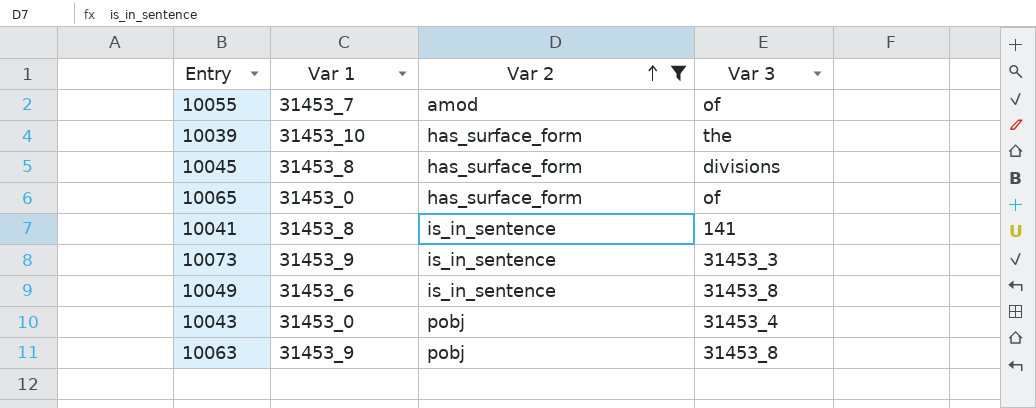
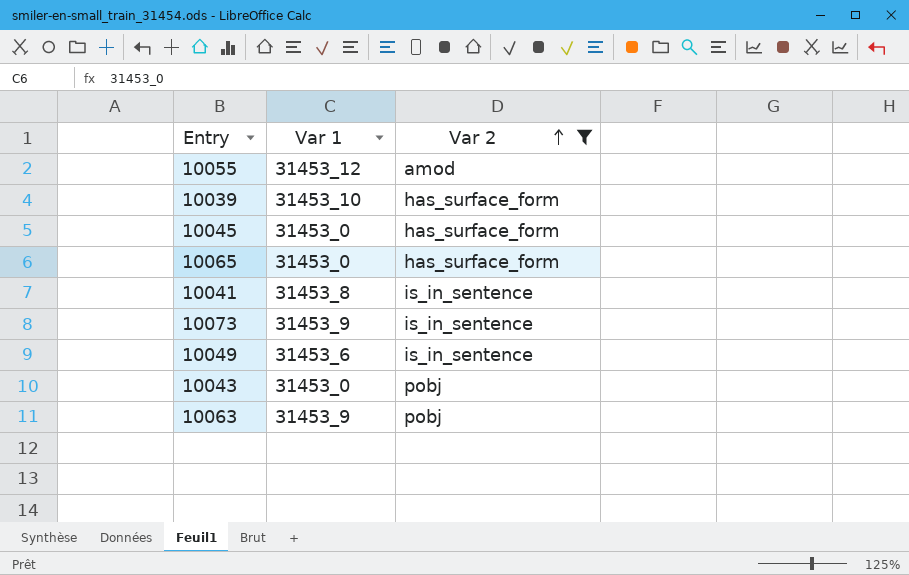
column Var 3 | position: 4 -> none
10055 | Var 1: 31453_7 -> 31453_12
10045 | Var 1: 31453_8 -> 31453_0

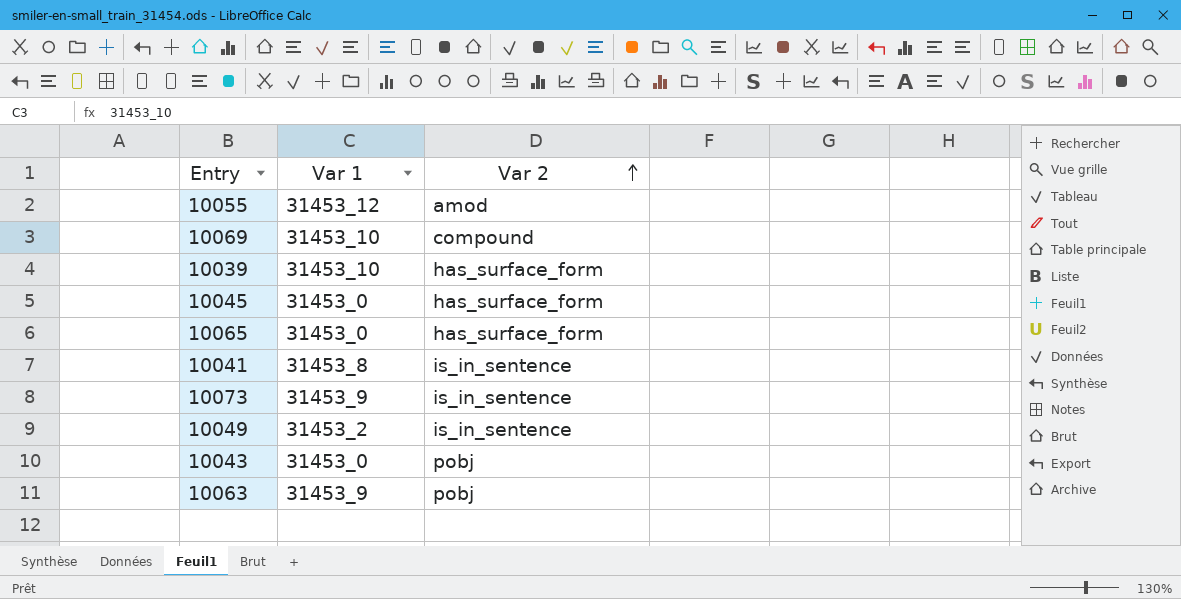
filter: Var 2 != compound -> none
10049 | Var 1: 31453_6 -> 31453_2

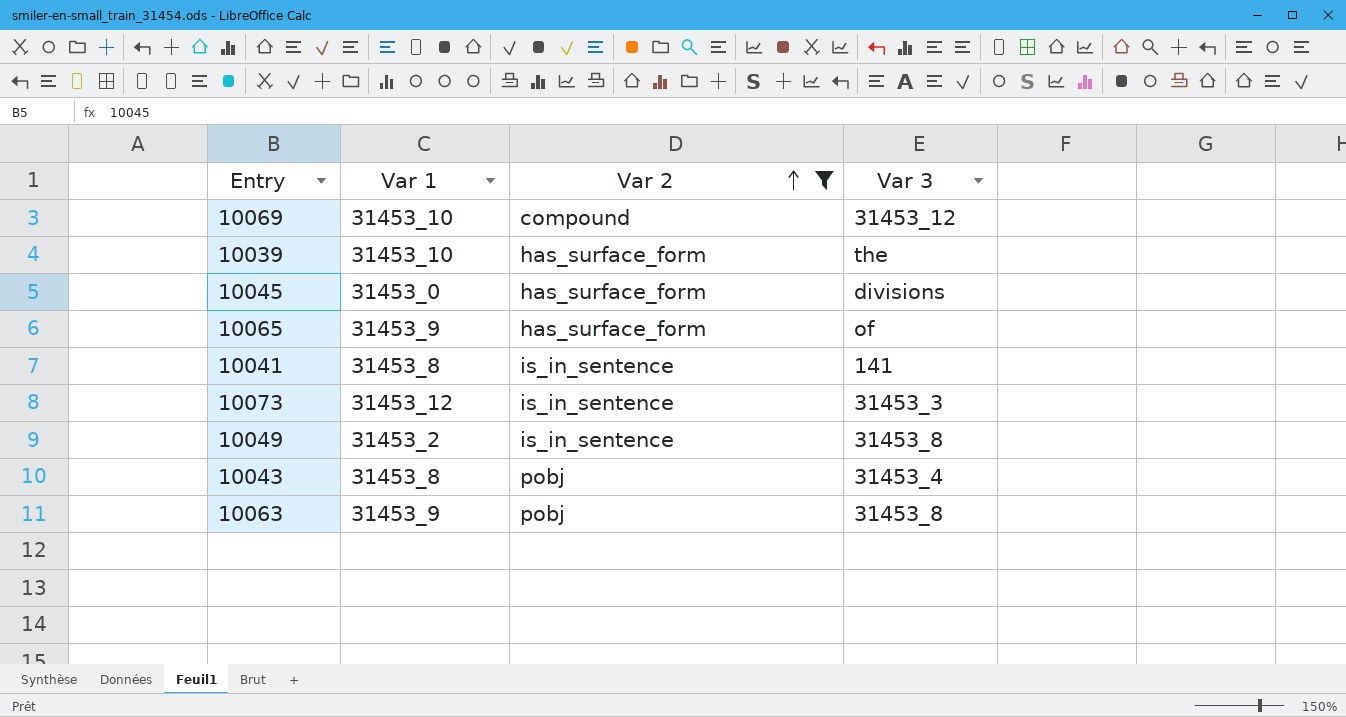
filter: none -> Var 2 != amod
column Var 3 | position: none -> 4
10065 | Var 1: 31453_0 -> 31453_9
10073 | Var 1: 31453_9 -> 31453_12
10043 | Var 1: 31453_0 -> 31453_8

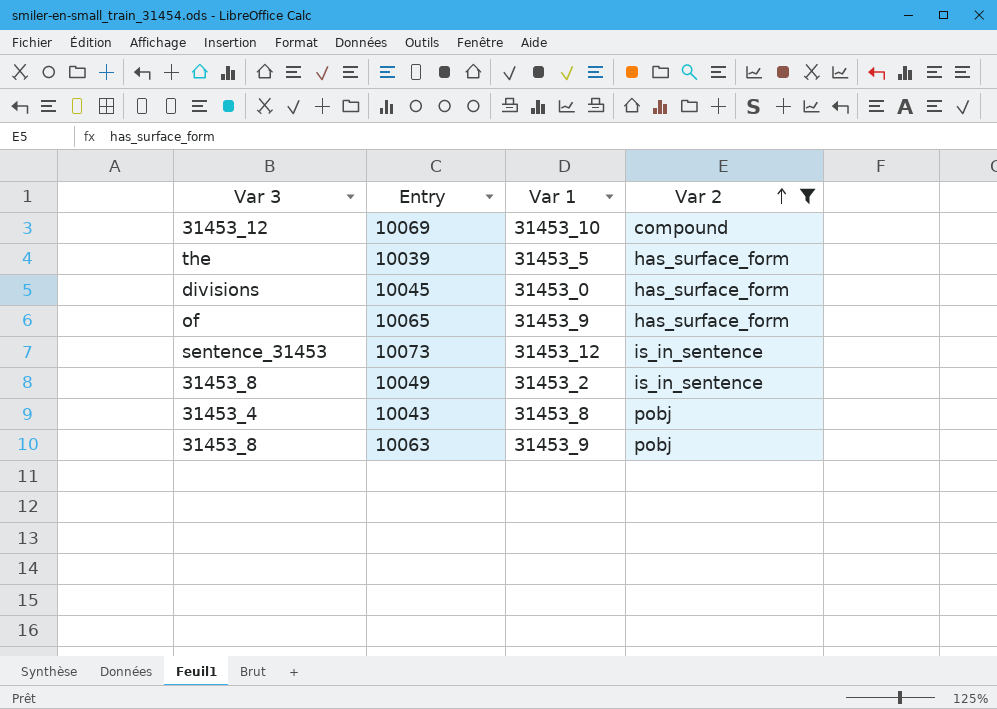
column Var 3 | position: 4 -> 1
row 10041: 31453_8 | is_in_sentence | 141 -> none
10039 | Var 1: 31453_10 -> 31453_5
10073 | Var 3: 31453_3 -> sentence_31453

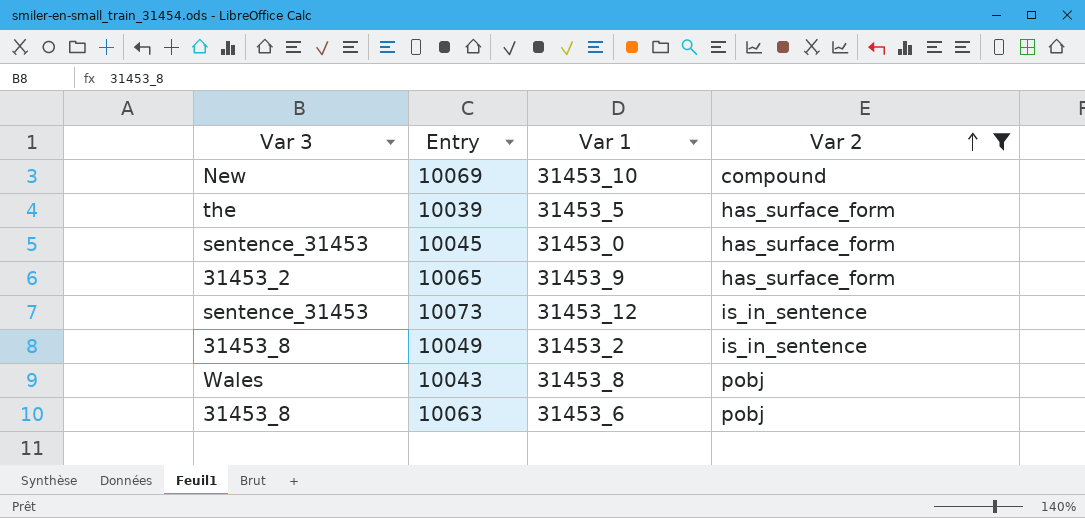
10069 | Var 3: 31453_12 -> New
10045 | Var 3: divisions -> sentence_31453
10065 | Var 3: of -> 31453_2
10043 | Var 3: 31453_4 -> Wales
10063 | Var 1: 31453_9 -> 31453_6

